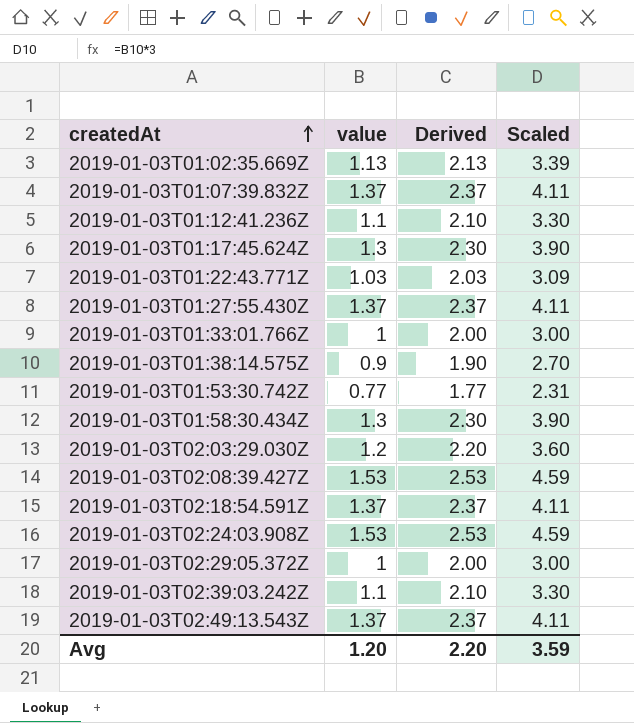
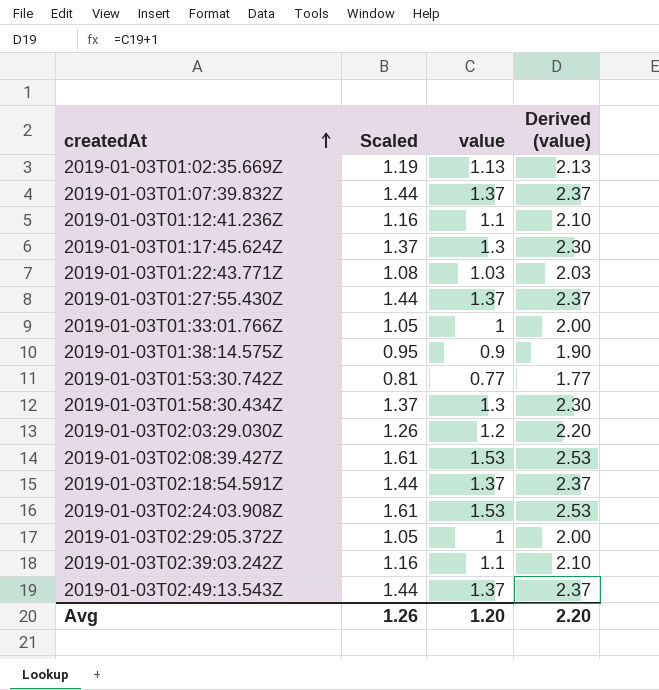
column Scaled | formula: [value] * 3 -> [value] * 1.05
column Scaled | position: 4 -> 2
column name: Derived -> Derived (value)
Avg | Scaled: 3.59 -> 1.26

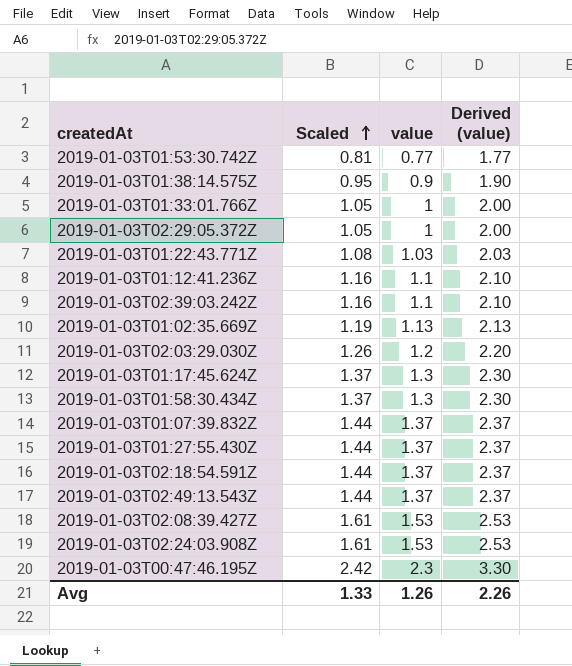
row order: createdAt ascending -> Scaled ascending
row 2019-01-03T00:47:46.195Z: none -> 2.42 | 2.3 | 3.30
Avg | Scaled: 1.26 -> 1.33
Avg | value: 1.20 -> 1.26
Avg | Derived (value): 2.20 -> 2.26

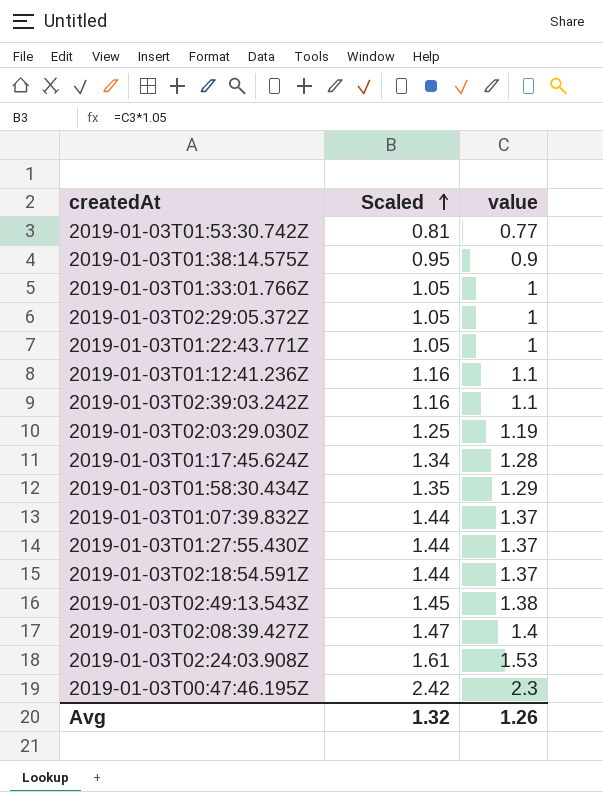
column Derived (value) | formula: [value] + 1 -> none
row 2019-01-03T01:02:35.669Z: 1.19 | 1.13 | 2.13 -> none
2019-01-03T01:22:43.771Z | Scaled: 1.08 -> 1.05
2019-01-03T01:22:43.771Z | value: 1.03 -> 1
2019-01-03T02:03:29.030Z | Scaled: 1.26 -> 1.25
2019-01-03T02:03:29.030Z | value: 1.2 -> 1.19
2019-01-03T01:17:45.624Z | Scaled: 1.37 -> 1.34
2019-01-03T01:17:45.624Z | value: 1.3 -> 1.28
2019-01-03T01:58:30.434Z | Scaled: 1.37 -> 1.35
2019-01-03T01:58:30.434Z | value: 1.3 -> 1.29
2019-01-03T02:49:13.543Z | Scaled: 1.44 -> 1.45
2019-01-03T02:49:13.543Z | value: 1.37 -> 1.38
2019-01-03T02:08:39.427Z | Scaled: 1.61 -> 1.47
2019-01-03T02:08:39.427Z | value: 1.53 -> 1.4
Avg | Scaled: 1.33 -> 1.32

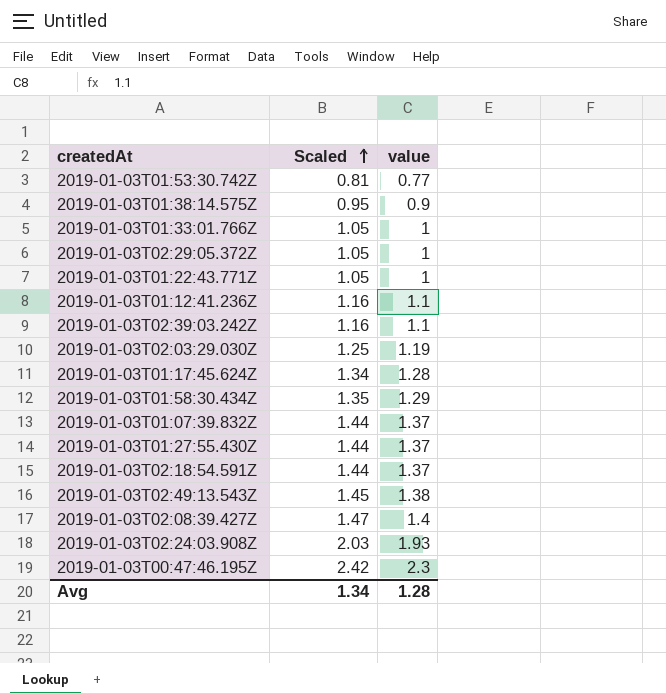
2019-01-03T02:24:03.908Z | Scaled: 1.61 -> 2.03
2019-01-03T02:24:03.908Z | value: 1.53 -> 1.93
Avg | Scaled: 1.32 -> 1.34
Avg | value: 1.26 -> 1.28

